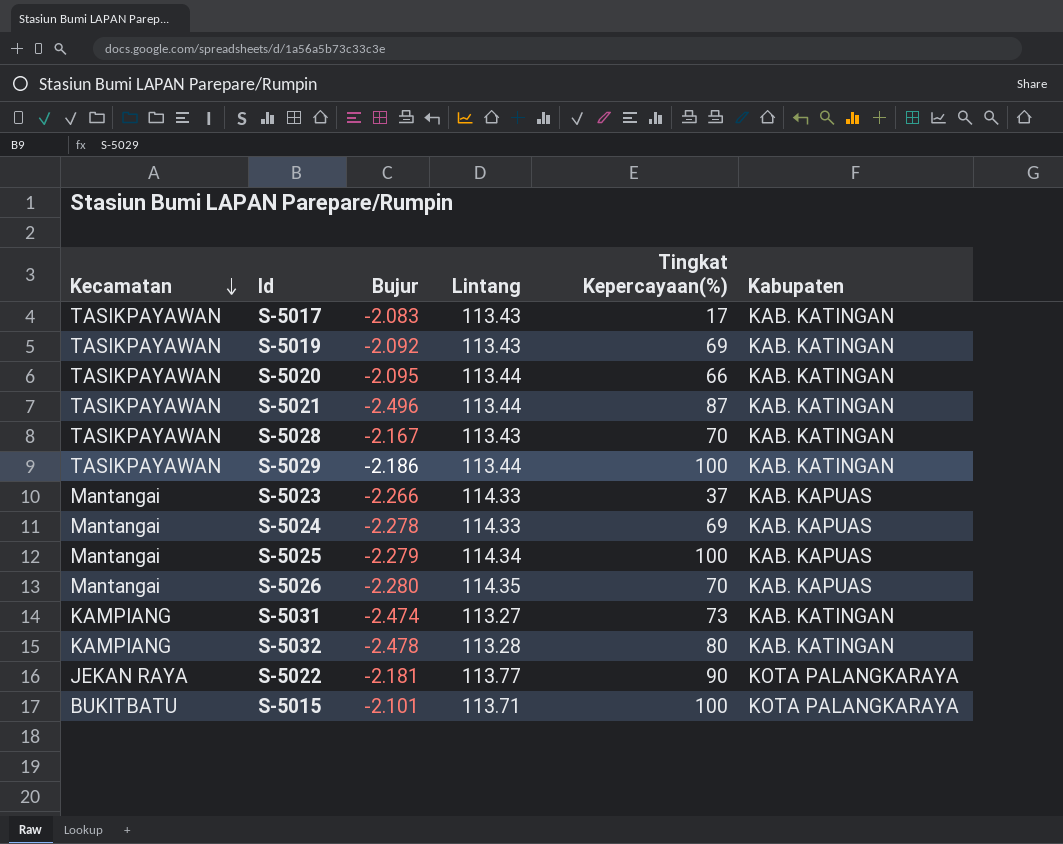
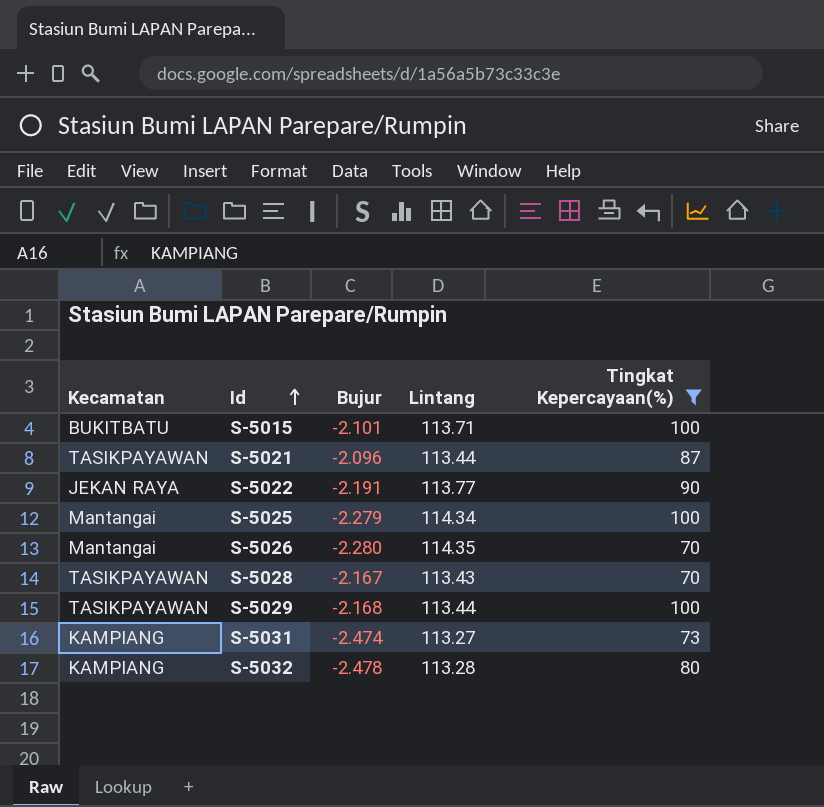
filter: none -> Tingkat Kepercayaan(%) >= 70
row order: Kecamatan descending -> Id ascending
column Kabupaten | position: 6 -> none
S-5021 | Bujur: -2.496 -> -2.096
S-5022 | Bujur: -2.181 -> -2.191
S-5029 | Bujur: -2.186 -> -2.168

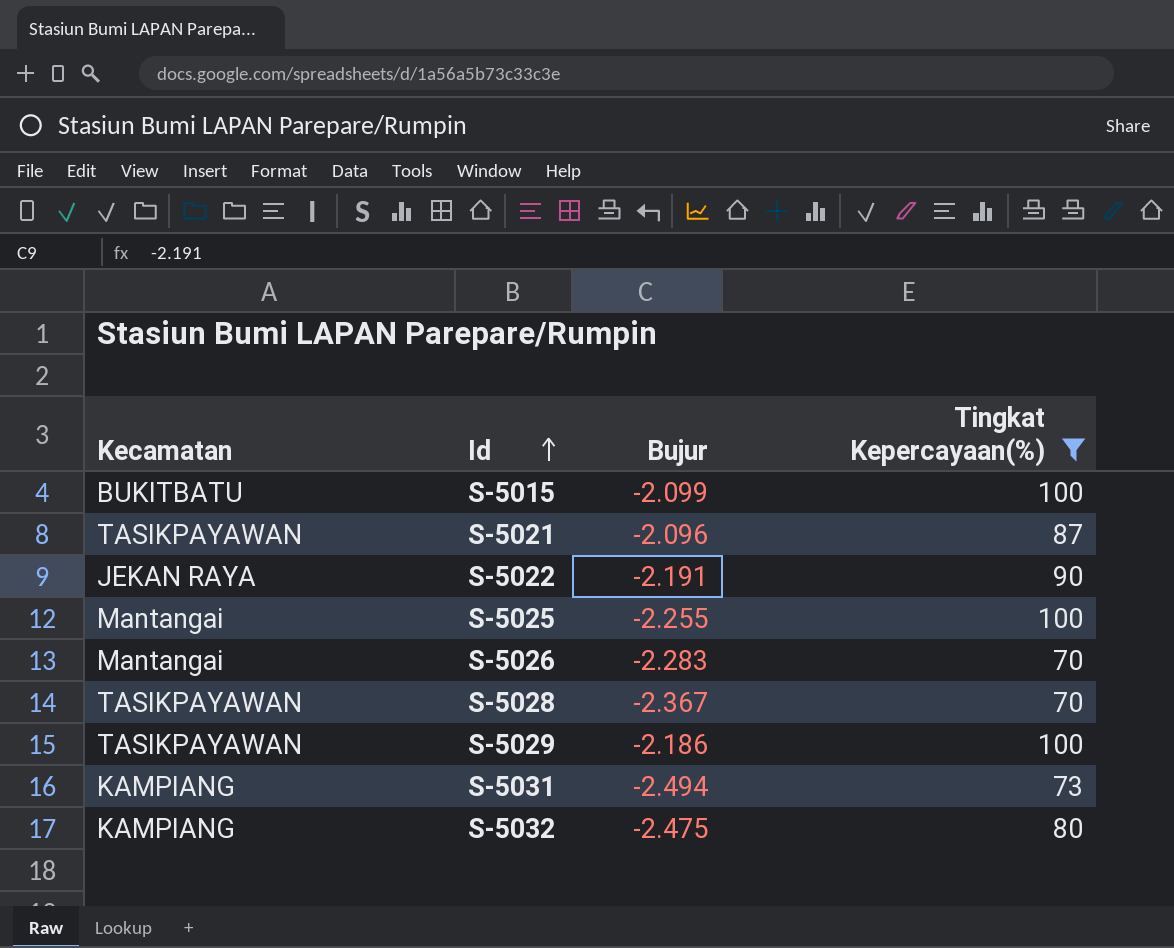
column Lintang | position: 4 -> none
S-5015 | Bujur: -2.101 -> -2.099
S-5025 | Bujur: -2.279 -> -2.255
S-5026 | Bujur: -2.280 -> -2.283
S-5028 | Bujur: -2.167 -> -2.367
S-5029 | Bujur: -2.168 -> -2.186
S-5031 | Bujur: -2.474 -> -2.494
S-5032 | Bujur: -2.478 -> -2.475

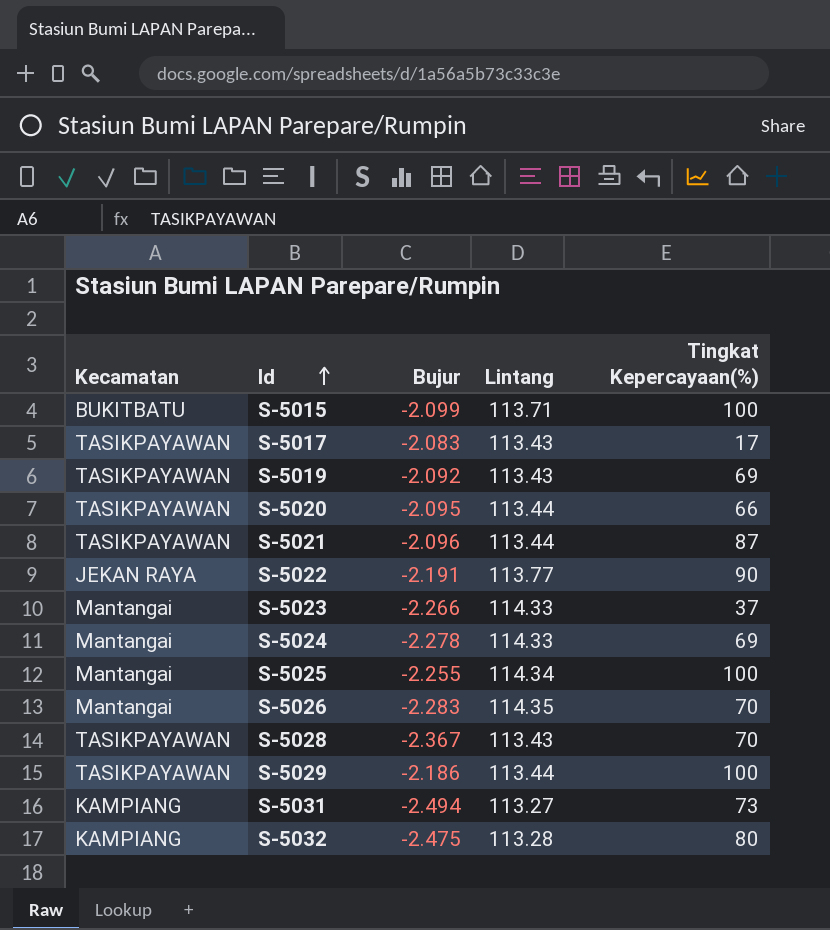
filter: Tingkat Kepercayaan(%) >= 70 -> none
column Lintang | position: none -> 4

